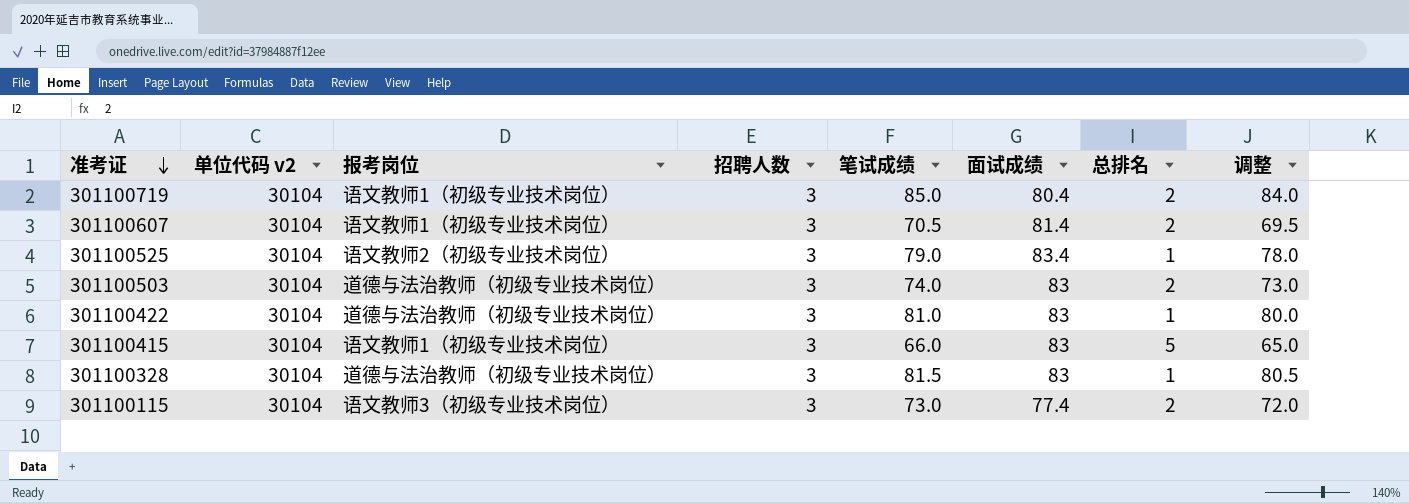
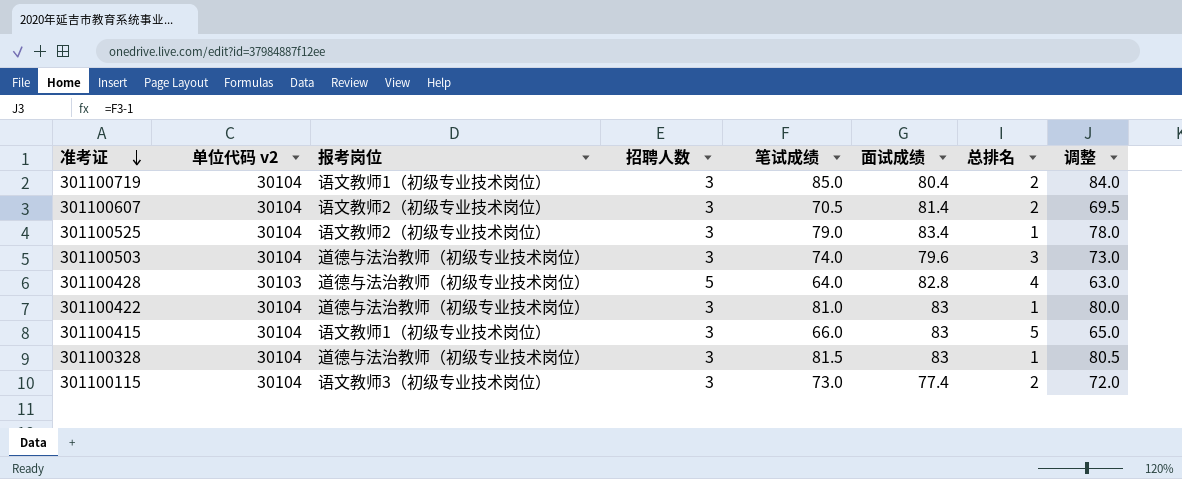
301100607 | 报考岗位: 语文教师1（初级专业技术岗位） -> 语文教师2（初级专业技术岗位）
301100503 | 面试成绩: 83 -> 79.6
301100503 | 总排名: 2 -> 3
row 301100428: none -> 30103 | 道德与法治教师（初级专业技术岗位） | 5 | 64.0 | 82.8 | 4 | 63.0

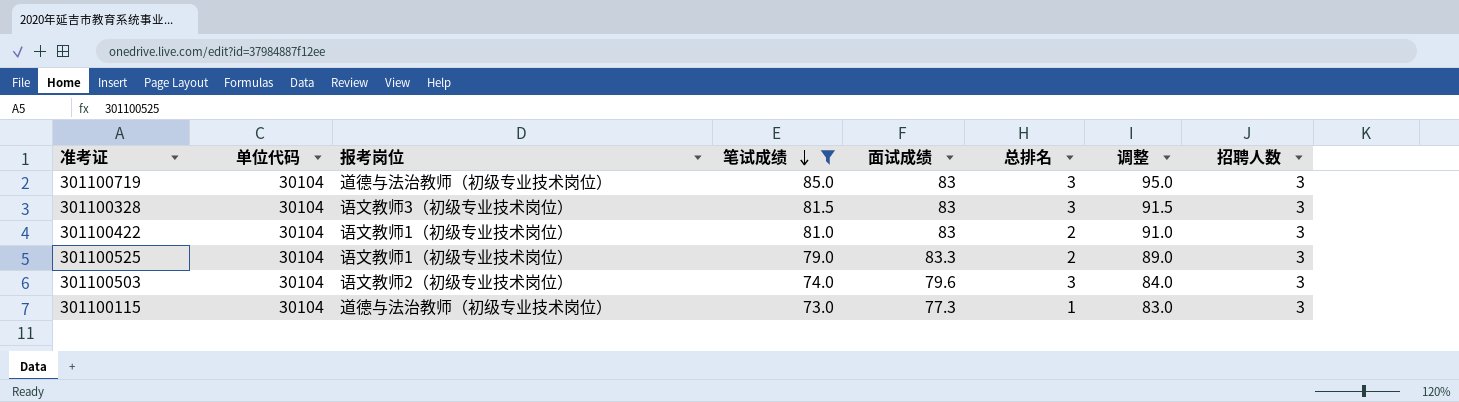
filter: none -> 笔试成绩 >= 73.0
row order: 准考证 descending -> 笔试成绩 descending
column name: 单位代码 v2 -> 单位代码
column 调整 | formula: [笔试成绩] - 1 -> [笔试成绩] + 10
column 招聘人数 | position: 4 -> 8
301100719 | 报考岗位: 语文教师1（初级专业技术岗位） -> 道德与法治教师（初级专业技术岗位）
301100719 | 面试成绩: 80.4 -> 83
301100719 | 总排名: 2 -> 3
301100328 | 报考岗位: 道德与法治教师（初级专业技术岗位） -> 语文教师3（初级专业技术岗位）
301100328 | 总排名: 1 -> 3
301100422 | 报考岗位: 道德与法治教师（初级专业技术岗位） -> 语文教师1（初级专业技术岗位）
301100422 | 总排名: 1 -> 2
301100525 | 报考岗位: 语文教师2（初级专业技术岗位） -> 语文教师1（初级专业技术岗位）
301100525 | 面试成绩: 83.4 -> 83.3
301100525 | 总排名: 1 -> 2
301100503 | 报考岗位: 道德与法治教师（初级专业技术岗位） -> 语文教师2（初级专业技术岗位）
301100115 | 报考岗位: 语文教师3（初级专业技术岗位） -> 道德与法治教师（初级专业技术岗位）
301100115 | 面试成绩: 77.4 -> 77.3
301100115 | 总排名: 2 -> 1

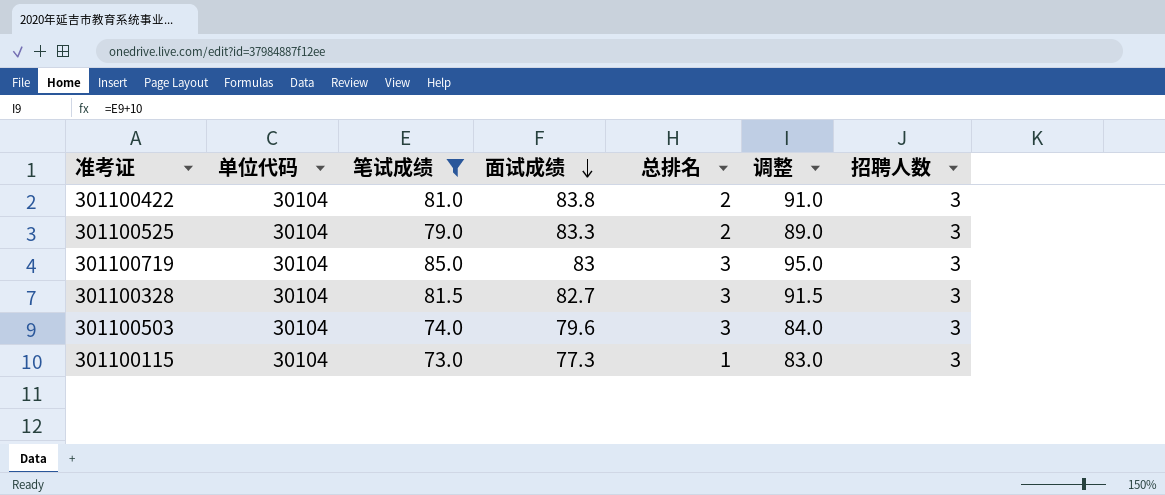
row order: 笔试成绩 descending -> 面试成绩 descending
column 报考岗位 | position: 3 -> none
301100422 | 面试成绩: 83 -> 83.8
301100328 | 面试成绩: 83 -> 82.7

